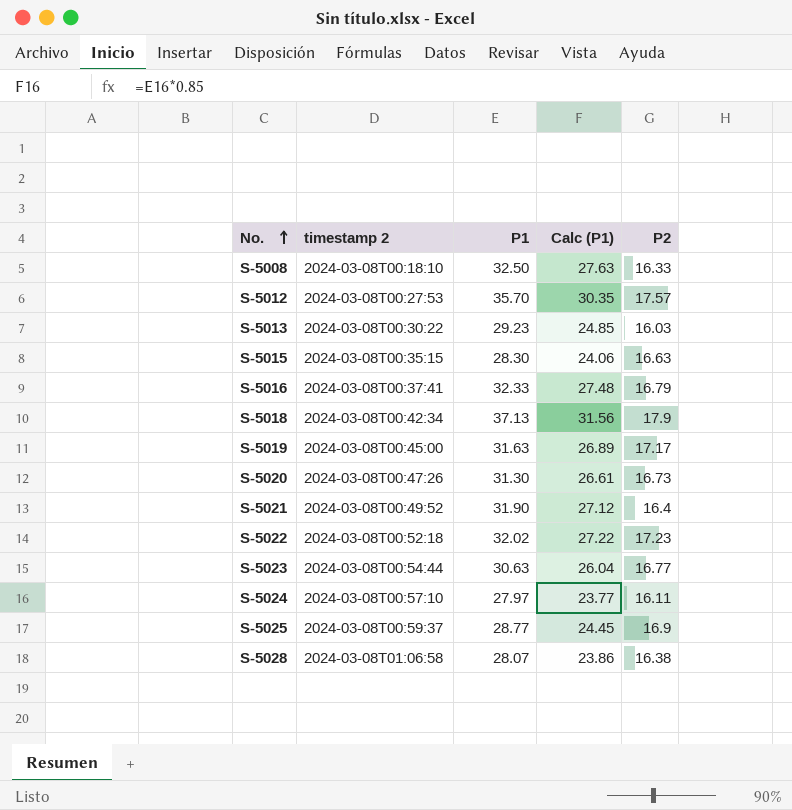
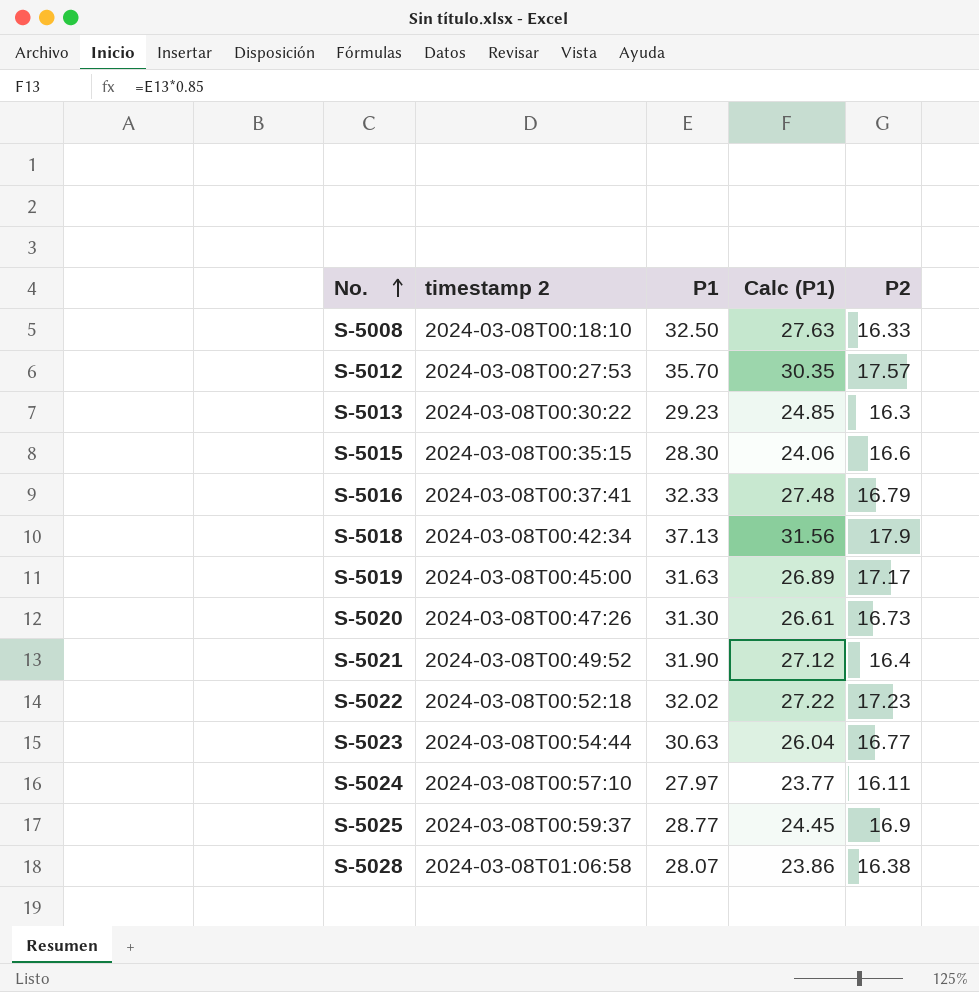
S-5013 | P2: 16.03 -> 16.3
S-5015 | P2: 16.63 -> 16.6

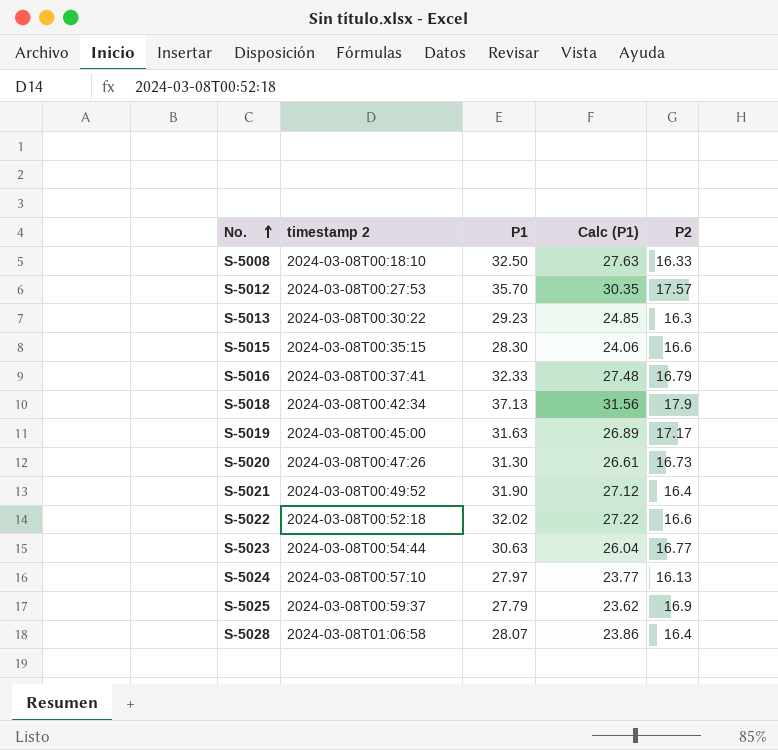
S-5022 | P2: 17.23 -> 16.6
S-5024 | P2: 16.11 -> 16.13
S-5025 | P1: 28.77 -> 27.79
S-5025 | Calc (P1): 24.45 -> 23.62
S-5028 | P2: 16.38 -> 16.4

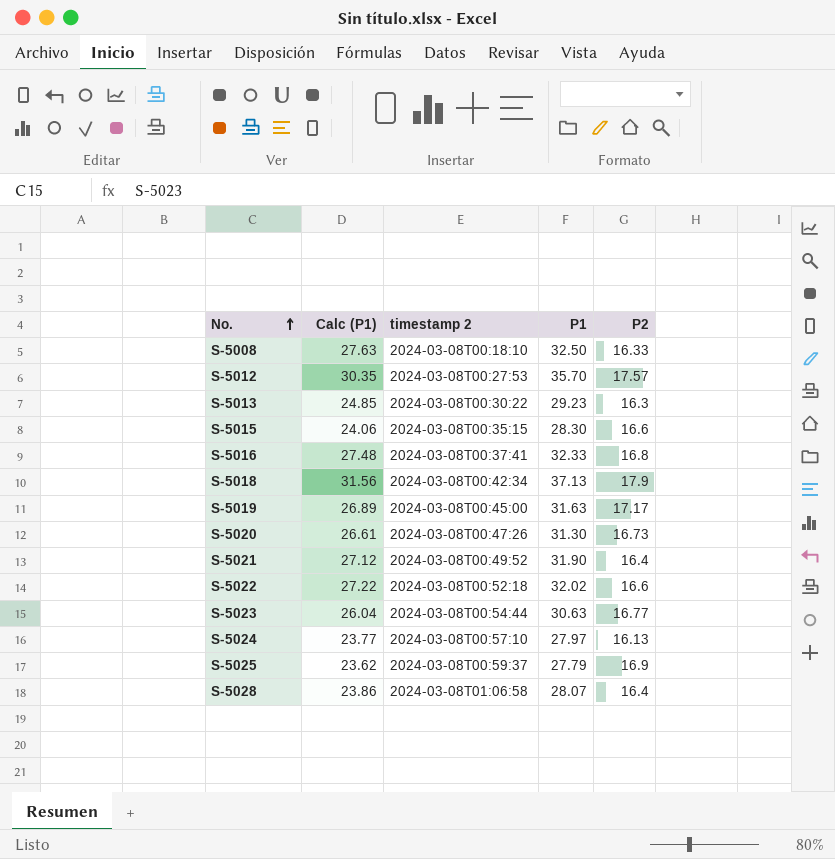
column Calc (P1) | position: 4 -> 2
S-5016 | P2: 16.79 -> 16.8

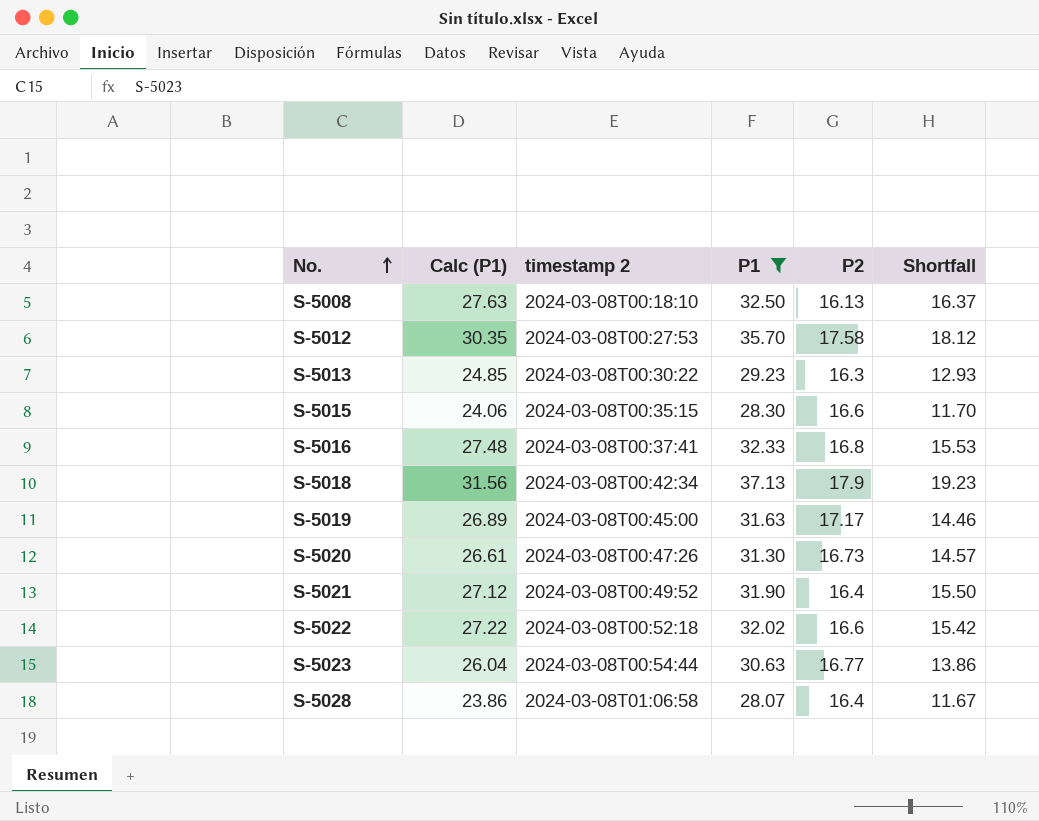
filter: none -> P1 >= 28.07
column Shortfall | formula: none -> [P1] - [P2]
S-5008 | P2: 16.33 -> 16.13
S-5012 | P2: 17.57 -> 17.58

